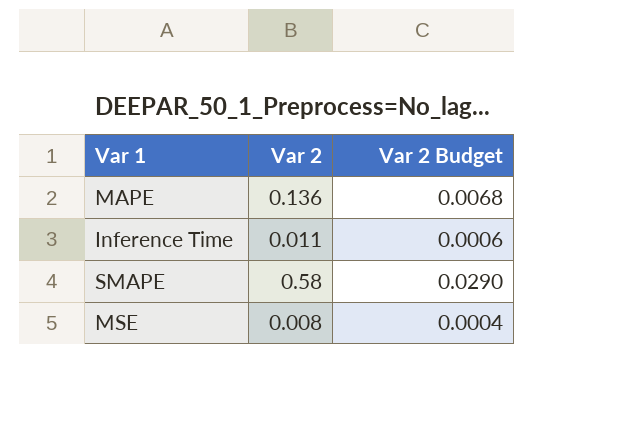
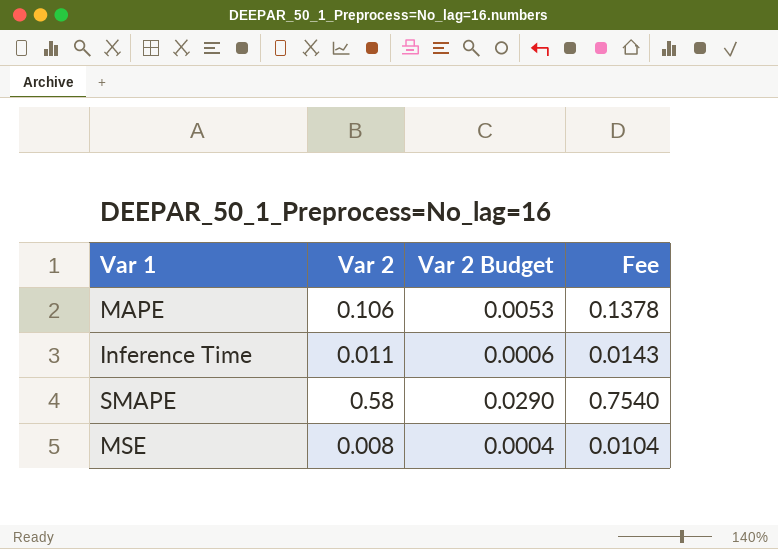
column Fee | formula: none -> [Var 2] * 1.3
MAPE | Var 2: 0.136 -> 0.106
MAPE | Var 2 Budget: 0.0068 -> 0.0053

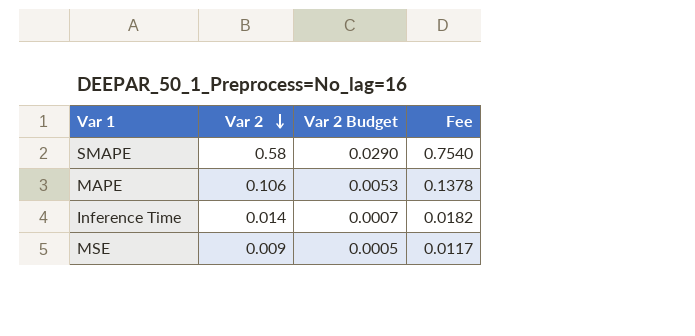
row order: none -> Var 2 descending
Inference Time | Var 2: 0.011 -> 0.014
Inference Time | Var 2 Budget: 0.0006 -> 0.0007
Inference Time | Fee: 0.0143 -> 0.0182
MSE | Var 2: 0.008 -> 0.009
MSE | Var 2 Budget: 0.0004 -> 0.0005
MSE | Fee: 0.0104 -> 0.0117

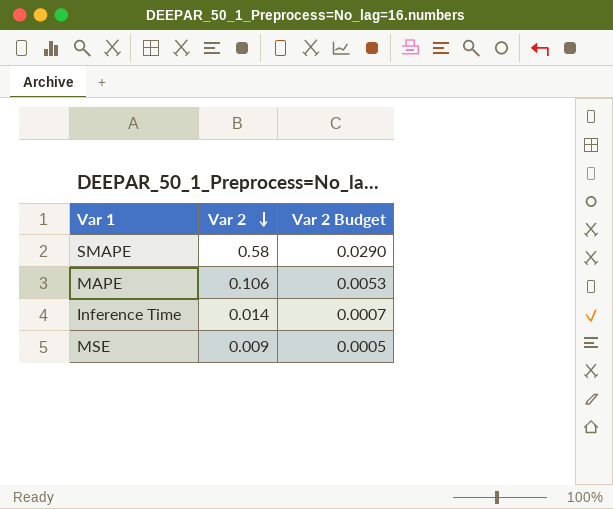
column Fee | formula: [Var 2] * 1.3 -> none

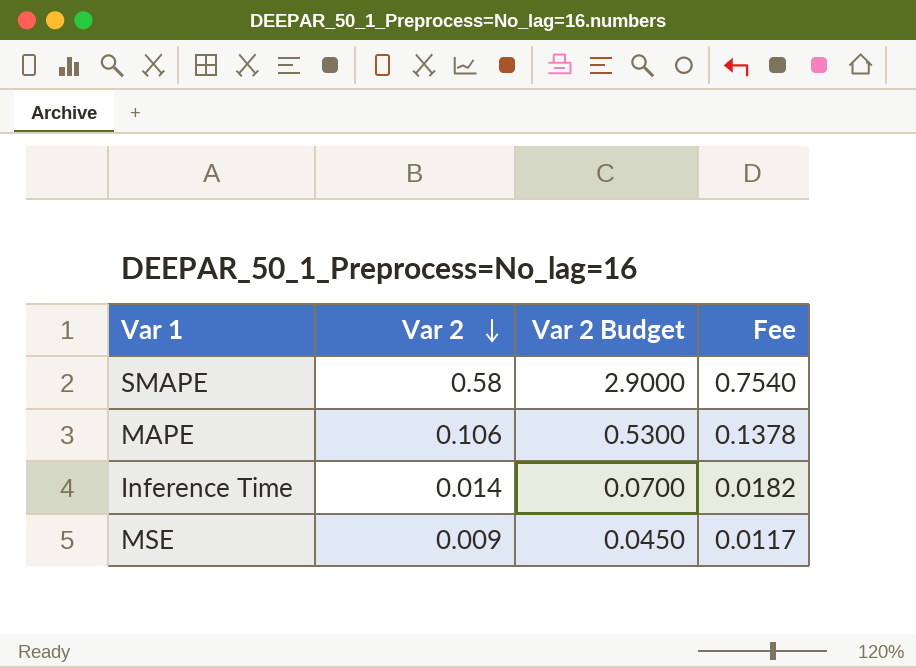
column Var 2 Budget | formula: [Var 2] * 0.05 -> [Var 2] * 5
column Fee | formula: none -> [Var 2] * 1.3

